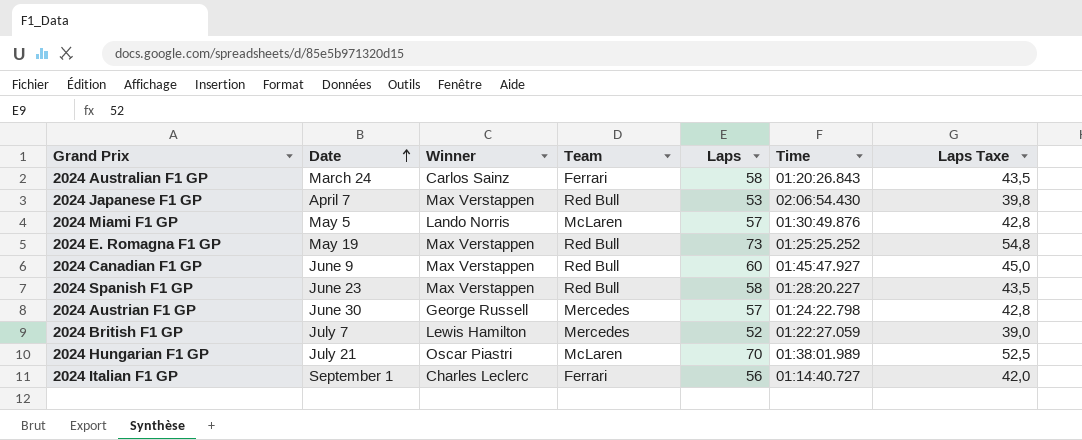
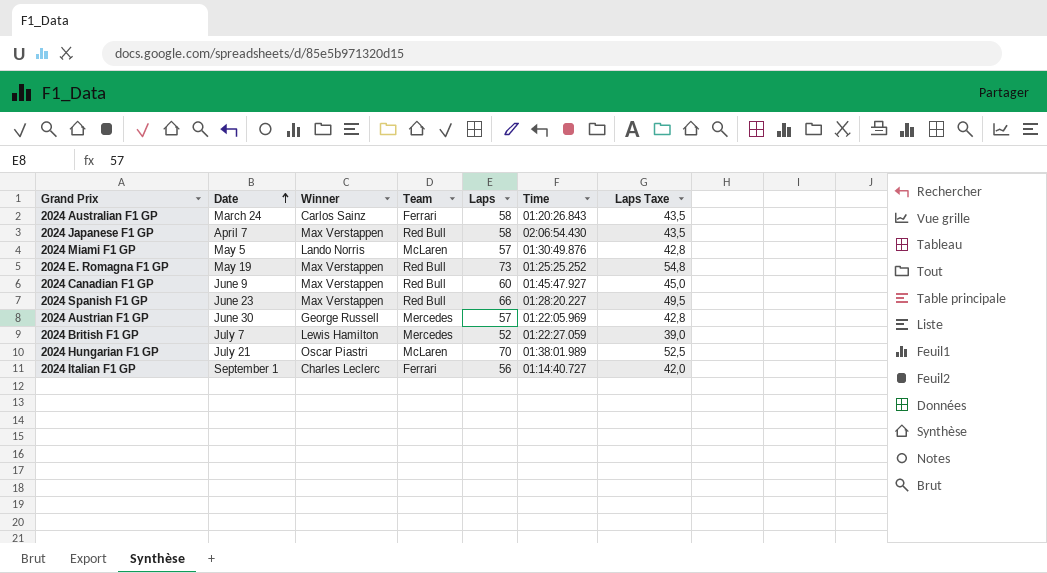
2024 Japanese F1 GP | Laps: 53 -> 58
2024 Japanese F1 GP | Laps Taxe: 39,8 -> 43,5
2024 Spanish F1 GP | Laps: 58 -> 66
2024 Spanish F1 GP | Laps Taxe: 43,5 -> 49,5
2024 Austrian F1 GP | Time: 01:24:22.798 -> 01:22:05.969

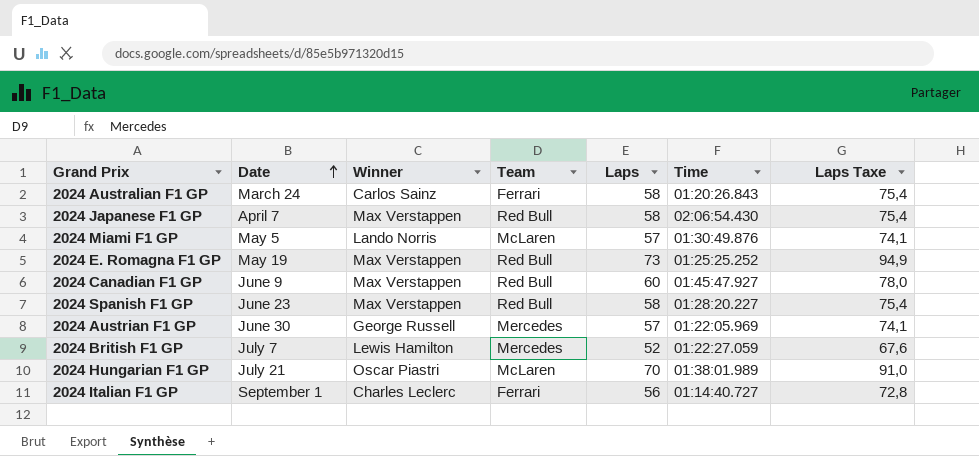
column Laps Taxe | formula: [Laps] * 0,75 -> [Laps] * 1,3
2024 Spanish F1 GP | Laps: 66 -> 58

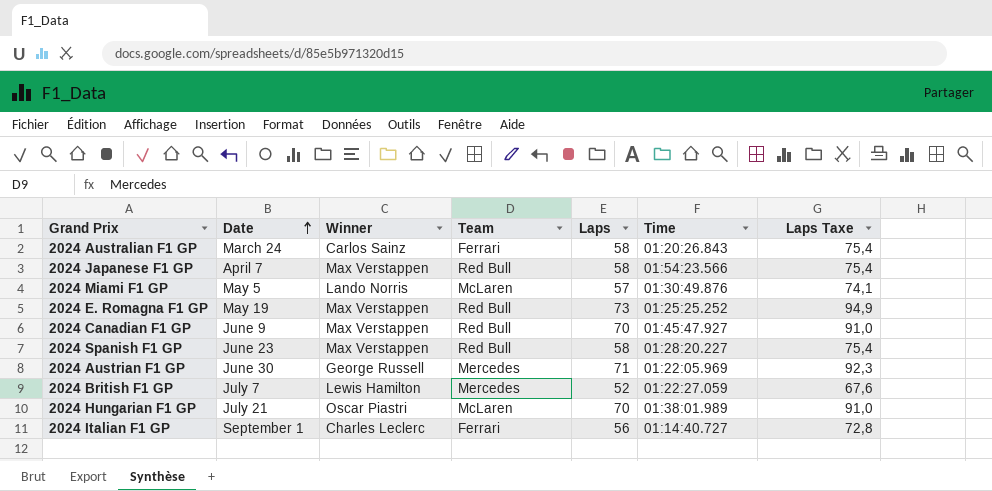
2024 Japanese F1 GP | Time: 02:06:54.430 -> 01:54:23.566
2024 Canadian F1 GP | Laps: 60 -> 70
2024 Canadian F1 GP | Laps Taxe: 78,0 -> 91,0
2024 Austrian F1 GP | Laps: 57 -> 71
2024 Austrian F1 GP | Laps Taxe: 74,1 -> 92,3

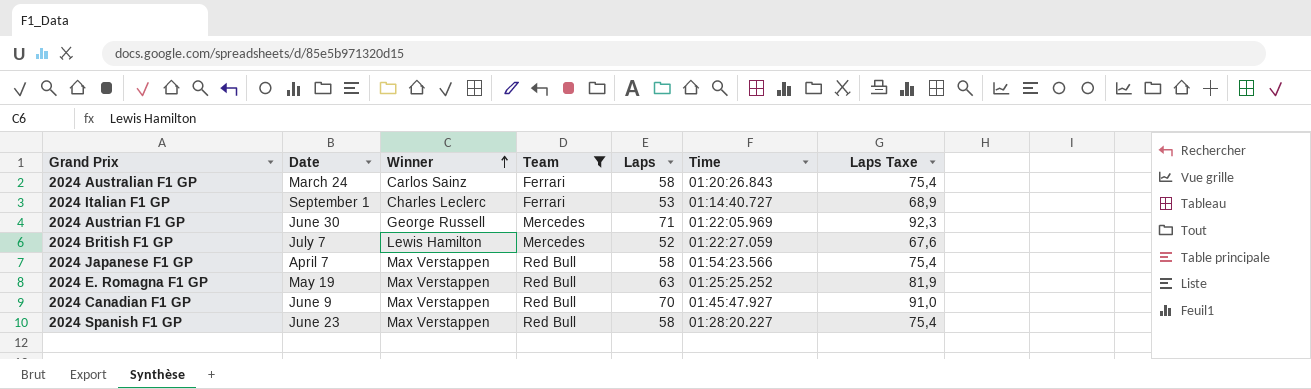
filter: none -> Team != McLaren
row order: Date ascending -> Winner ascending
2024 Italian F1 GP | Laps: 56 -> 53
2024 Italian F1 GP | Laps Taxe: 72,8 -> 68,9
2024 E. Romagna F1 GP | Laps: 73 -> 63
2024 E. Romagna F1 GP | Laps Taxe: 94,9 -> 81,9

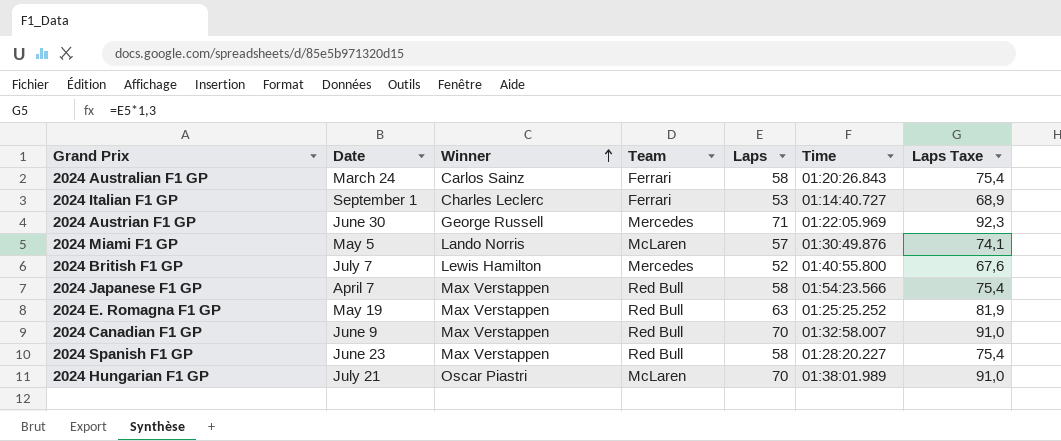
filter: Team != McLaren -> none
2024 British F1 GP | Time: 01:22:27.059 -> 01:40:55.800
2024 Canadian F1 GP | Time: 01:45:47.927 -> 01:32:58.007

